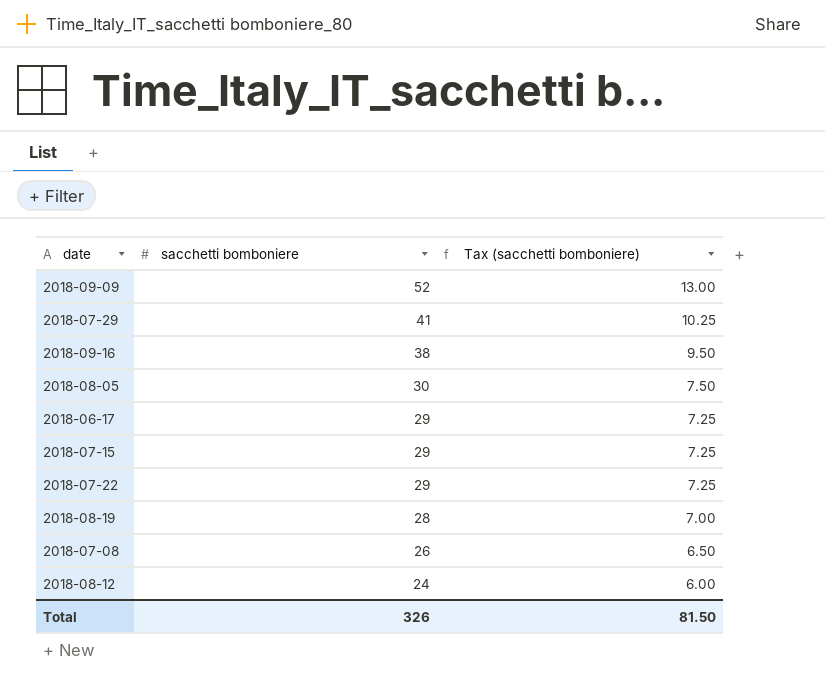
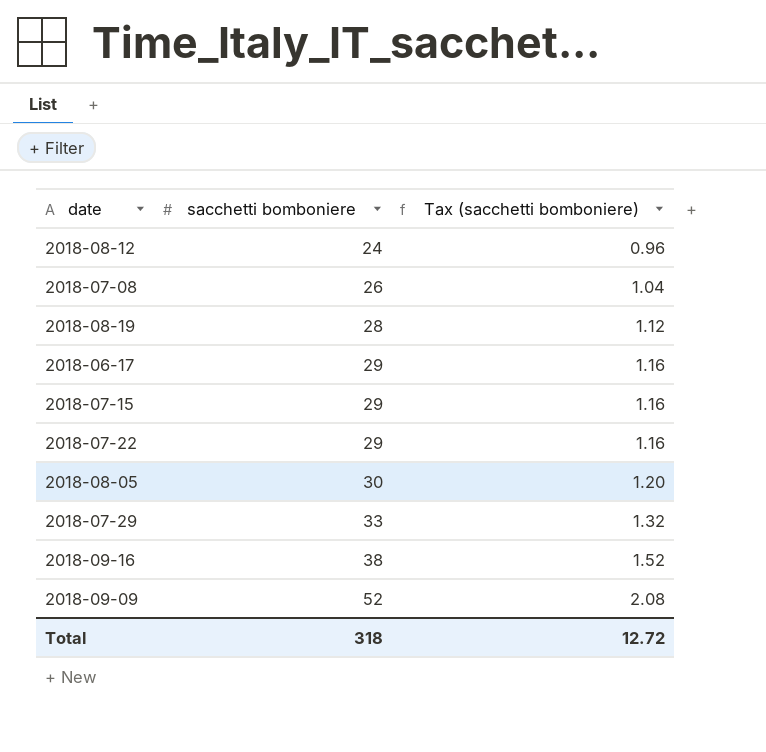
row order: sacchetti bomboniere descending -> sacchetti bomboniere ascending
column Tax (sacchetti bomboniere) | formula: [sacchetti bomboniere] * 0.25 -> [sacchetti bomboniere] * 0.04
2018-07-29 | sacchetti bomboniere: 41 -> 33
Total | sacchetti bomboniere: 326 -> 318
Total | Tax (sacchetti bomboniere): 81.50 -> 12.72

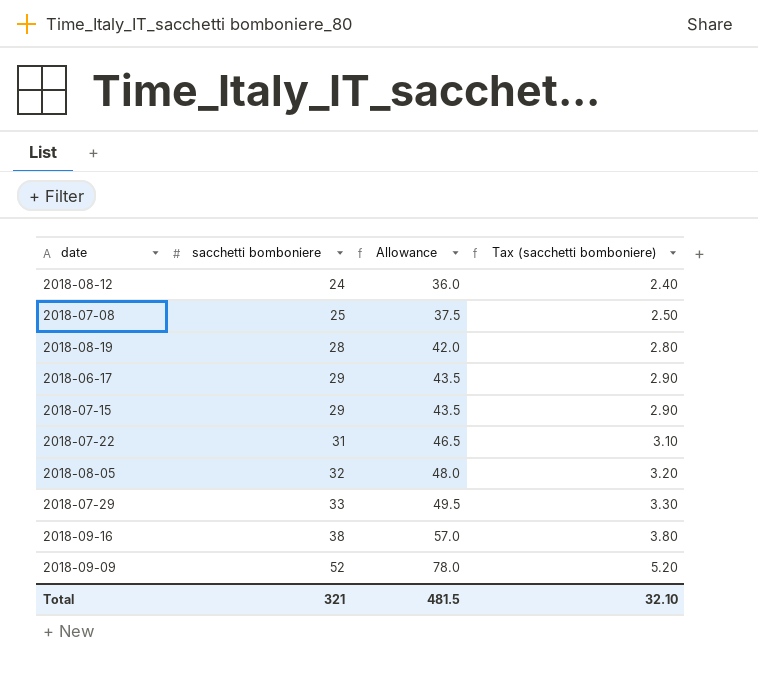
column Allowance | formula: none -> [sacchetti bomboniere] * 1.5
column Tax (sacchetti bomboniere) | formula: [sacchetti bomboniere] * 0.04 -> [sacchetti bomboniere] * 0.1
2018-07-08 | sacchetti bomboniere: 26 -> 25
2018-07-22 | sacchetti bomboniere: 29 -> 31
2018-08-05 | sacchetti bomboniere: 30 -> 32
Total | sacchetti bomboniere: 318 -> 321
Total | Tax (sacchetti bomboniere): 12.72 -> 32.10

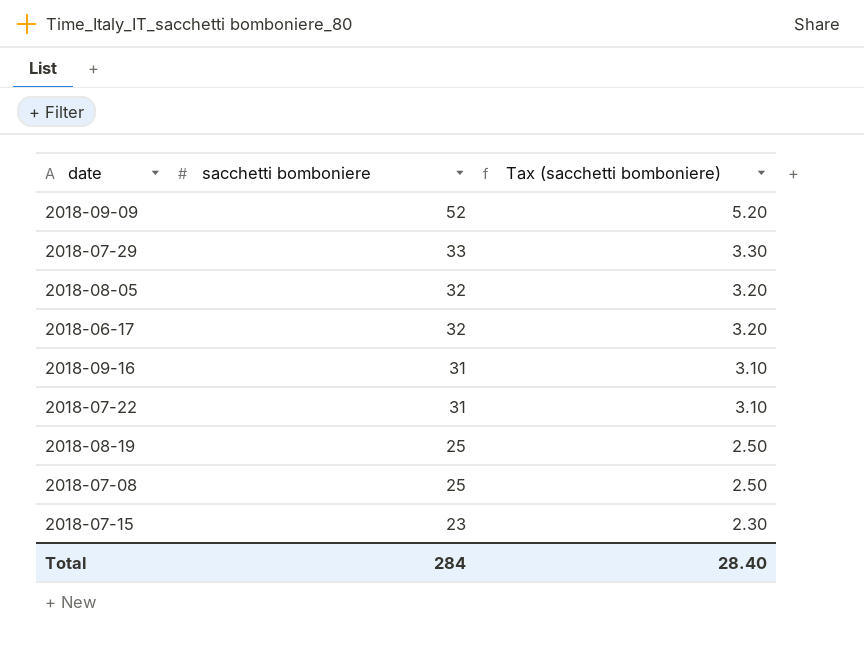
row order: sacchetti bomboniere ascending -> sacchetti bomboniere descending
column Allowance | formula: [sacchetti bomboniere] * 1.5 -> none
row 2018-08-12: 24 | 36.0 | 2.40 -> none
2018-06-17 | sacchetti bomboniere: 29 -> 32
2018-06-17 | Tax (sacchetti bomboniere): 2.90 -> 3.20
2018-09-16 | sacchetti bomboniere: 38 -> 31
2018-09-16 | Tax (sacchetti bomboniere): 3.80 -> 3.10
2018-08-19 | sacchetti bomboniere: 28 -> 25
2018-08-19 | Tax (sacchetti bomboniere): 2.80 -> 2.50
2018-07-15 | sacchetti bomboniere: 29 -> 23
2018-07-15 | Tax (sacchetti bomboniere): 2.90 -> 2.30
Total | sacchetti bomboniere: 321 -> 284
Total | Tax (sacchetti bomboniere): 32.10 -> 28.40

